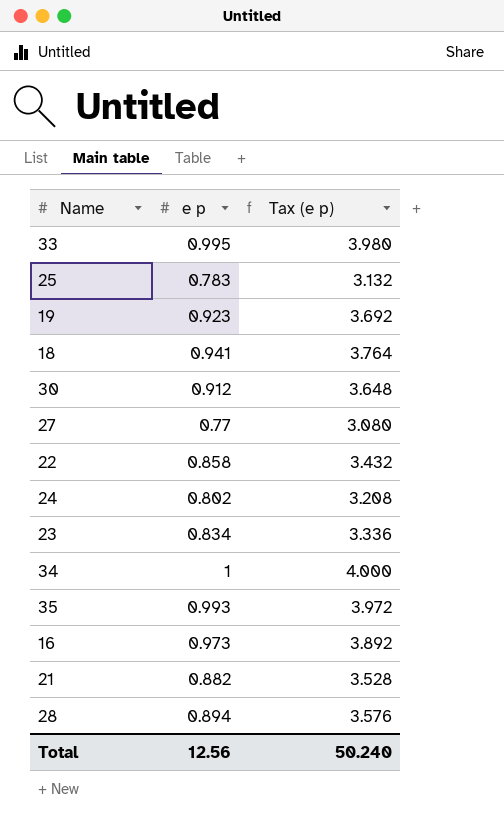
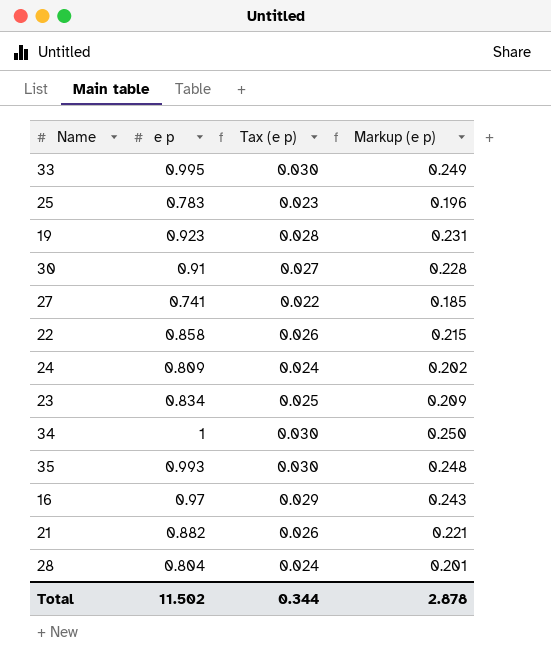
column Tax (e p) | formula: [e p] * 4 -> [e p] * 0.03
column Markup (e p) | formula: none -> [e p] * 0.25
row 18: 0.941 | 3.764 -> none
30 | e p: 0.912 -> 0.91
27 | e p: 0.77 -> 0.741
24 | e p: 0.802 -> 0.809
16 | e p: 0.973 -> 0.97
28 | e p: 0.894 -> 0.804
Total | e p: 12.56 -> 11.502
Total | Tax (e p): 50.240 -> 0.344

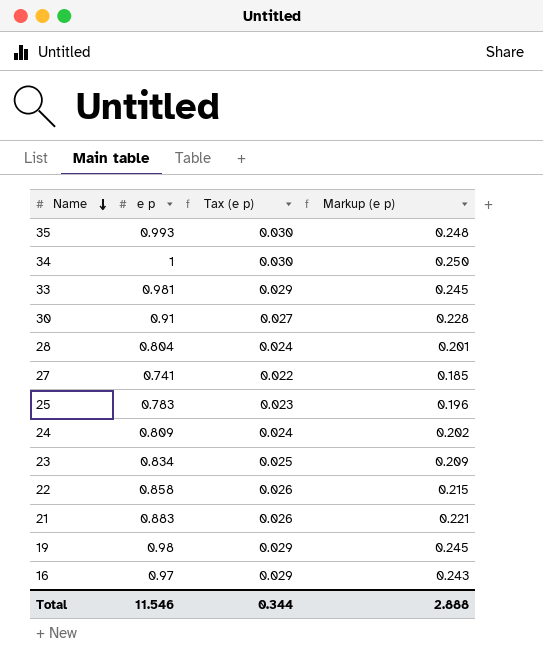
row order: none -> Name descending
33 | e p: 0.995 -> 0.981
33 | Tax (e p): 0.030 -> 0.029
33 | Markup (e p): 0.249 -> 0.245
21 | e p: 0.882 -> 0.883
19 | e p: 0.923 -> 0.98
19 | Tax (e p): 0.028 -> 0.029
19 | Markup (e p): 0.231 -> 0.245
Total | e p: 11.502 -> 11.546
Total | Markup (e p): 2.878 -> 2.888

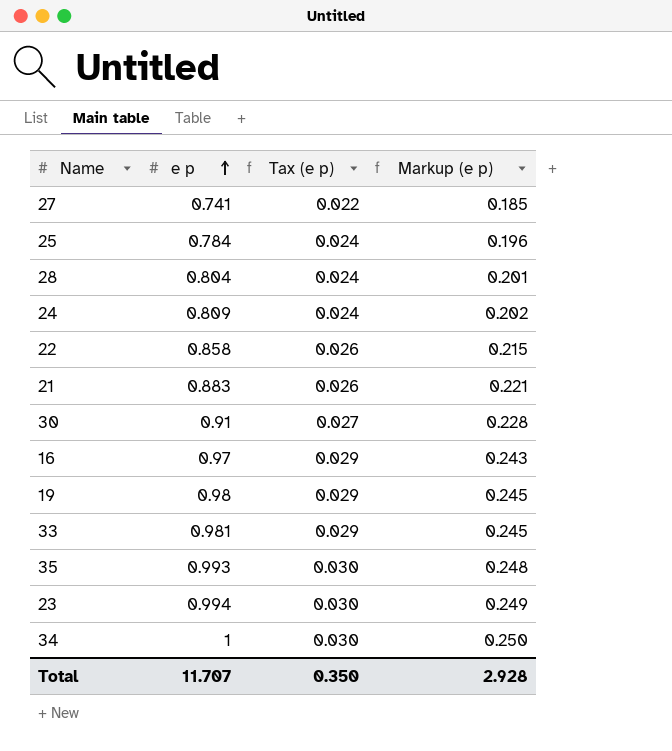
row order: Name descending -> e p ascending
25 | e p: 0.783 -> 0.784
25 | Tax (e p): 0.023 -> 0.024
23 | e p: 0.834 -> 0.994
23 | Tax (e p): 0.025 -> 0.030
23 | Markup (e p): 0.209 -> 0.249
Total | e p: 11.546 -> 11.707
Total | Tax (e p): 0.344 -> 0.350
Total | Markup (e p): 2.888 -> 2.928

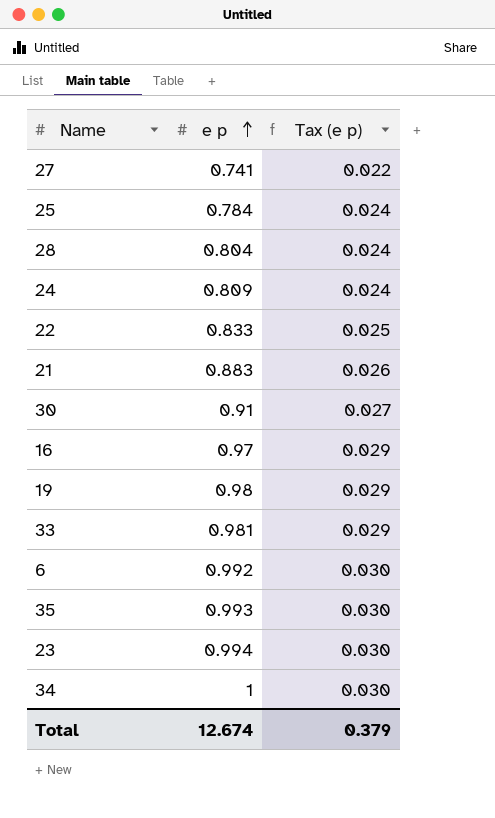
column Markup (e p) | formula: [e p] * 0.25 -> none
22 | e p: 0.858 -> 0.833
22 | Tax (e p): 0.026 -> 0.025
row 6: none -> 0.992 | 0.030
Total | e p: 11.707 -> 12.674
Total | Tax (e p): 0.350 -> 0.379

